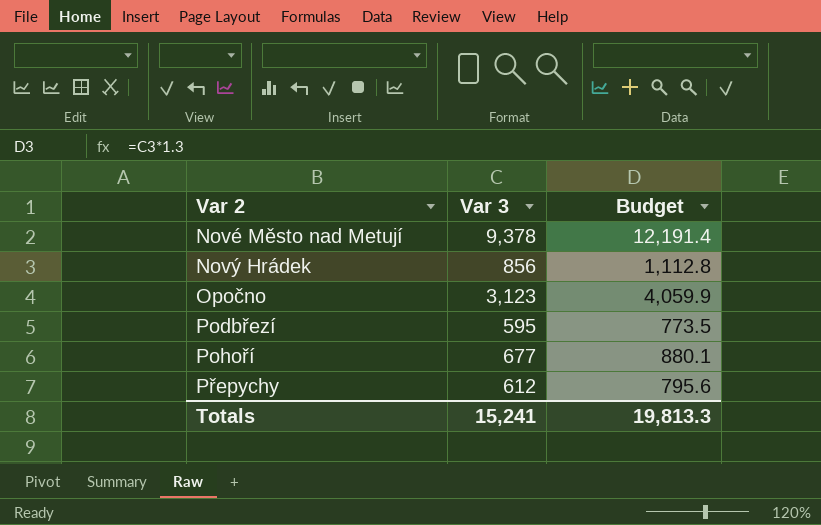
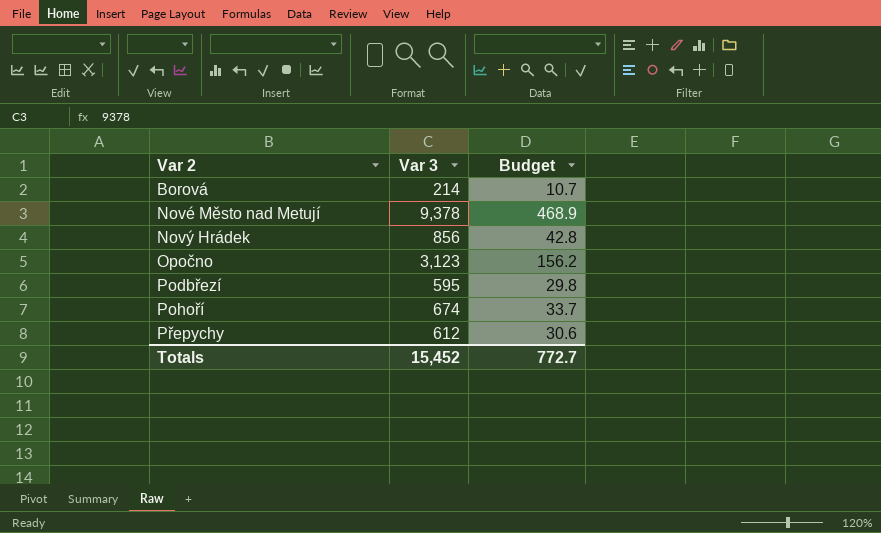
column Budget | formula: [Var 3] * 1.3 -> [Var 3] * 0.05
row Borová: none -> 214 | 10.7
Pohoří | Var 3: 677 -> 674
Totals | Var 3: 15,241 -> 15,452
Totals | Budget: 19,813.3 -> 772.7

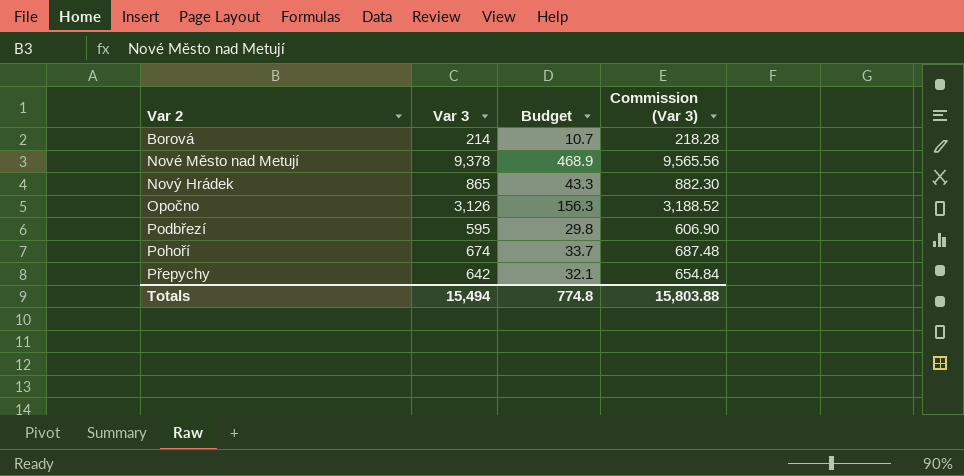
column Commission (Var 3) | formula: none -> [Var 3] * 1.02
Nový Hrádek | Var 3: 856 -> 865
Nový Hrádek | Budget: 42.8 -> 43.3
Opočno | Var 3: 3,123 -> 3,126
Opočno | Budget: 156.2 -> 156.3
Přepychy | Var 3: 612 -> 642
Přepychy | Budget: 30.6 -> 32.1
Totals | Var 3: 15,452 -> 15,494
Totals | Budget: 772.7 -> 774.8

